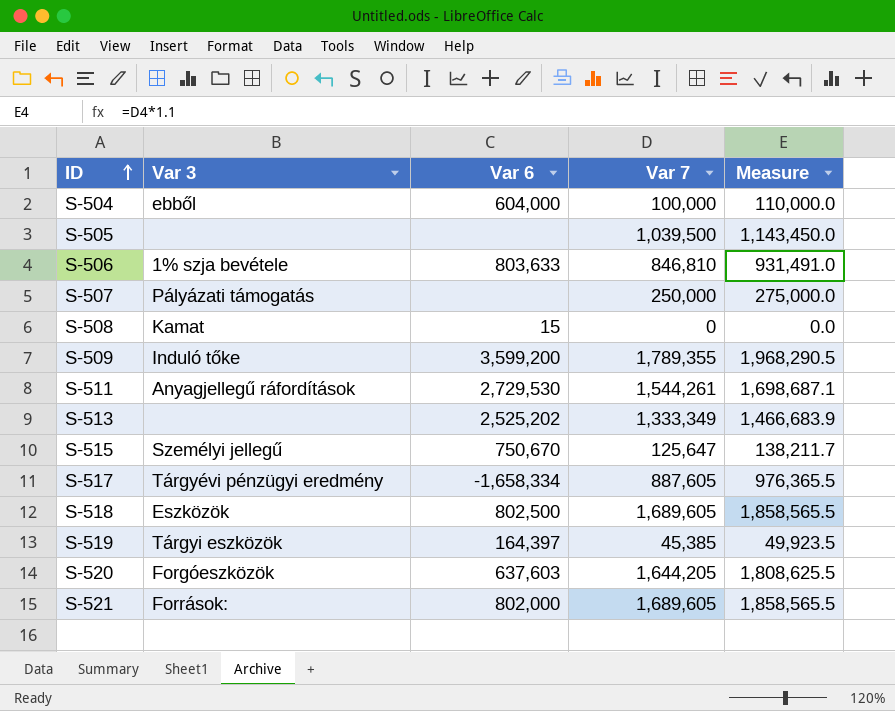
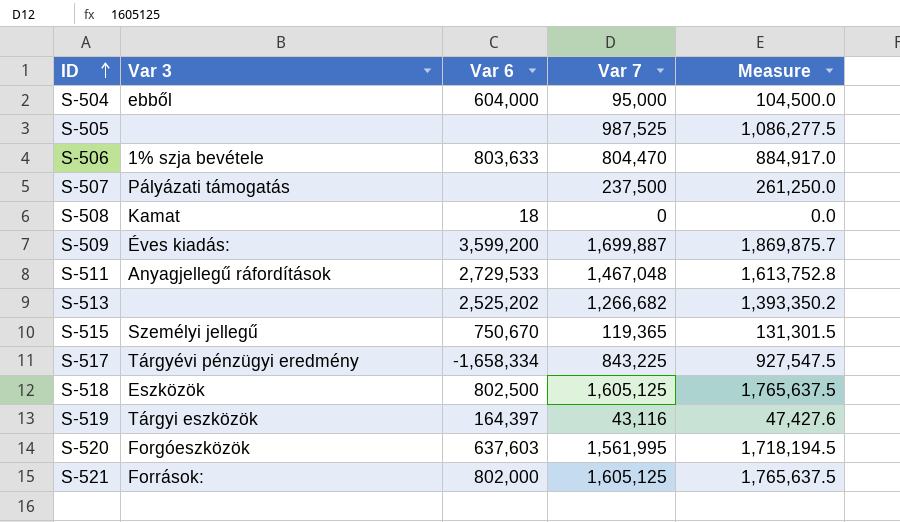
S-504 | Var 7: 100,000 -> 95,000
S-504 | Measure: 110,000.0 -> 104,500.0
S-505 | Var 7: 1,039,500 -> 987,525
S-505 | Measure: 1,143,450.0 -> 1,086,277.5
S-506 | Var 7: 846,810 -> 804,470
S-506 | Measure: 931,491.0 -> 884,917.0
S-507 | Var 7: 250,000 -> 237,500
S-507 | Measure: 275,000.0 -> 261,250.0
S-508 | Var 6: 15 -> 18
S-509 | Var 3: Induló tőke -> Éves kiadás:
S-509 | Var 7: 1,789,355 -> 1,699,887
S-509 | Measure: 1,968,290.5 -> 1,869,875.7
S-511 | Var 6: 2,729,530 -> 2,729,533
S-511 | Var 7: 1,544,261 -> 1,467,048
S-511 | Measure: 1,698,687.1 -> 1,613,752.8
S-513 | Var 7: 1,333,349 -> 1,266,682
S-513 | Measure: 1,466,683.9 -> 1,393,350.2
S-515 | Var 7: 125,647 -> 119,365
S-515 | Measure: 138,211.7 -> 131,301.5
S-517 | Var 7: 887,605 -> 843,225
S-517 | Measure: 976,365.5 -> 927,547.5
S-518 | Var 7: 1,689,605 -> 1,605,125
S-518 | Measure: 1,858,565.5 -> 1,765,637.5
S-519 | Var 7: 45,385 -> 43,116
S-519 | Measure: 49,923.5 -> 47,427.6
S-520 | Var 7: 1,644,205 -> 1,561,995
S-520 | Measure: 1,808,625.5 -> 1,718,194.5
S-521 | Var 7: 1,689,605 -> 1,605,125
S-521 | Measure: 1,858,565.5 -> 1,765,637.5

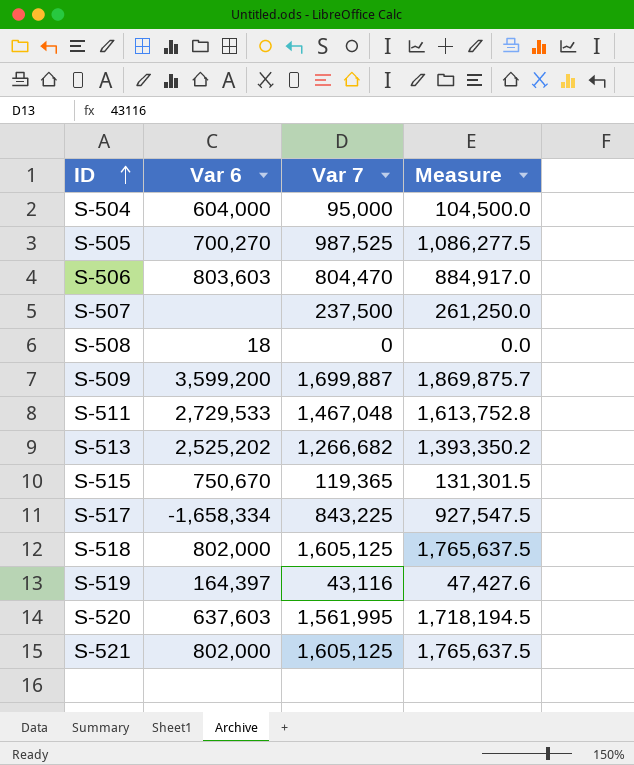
column Var 3 | position: 2 -> none
S-505 | Var 6: none -> 700,270
S-506 | Var 6: 803,633 -> 803,603
S-518 | Var 6: 802,500 -> 802,000

